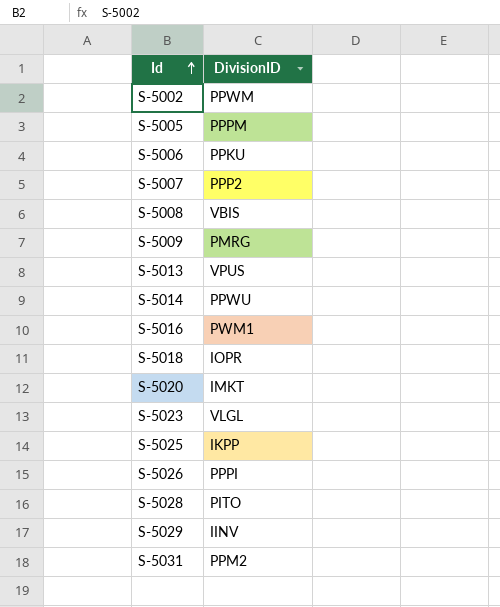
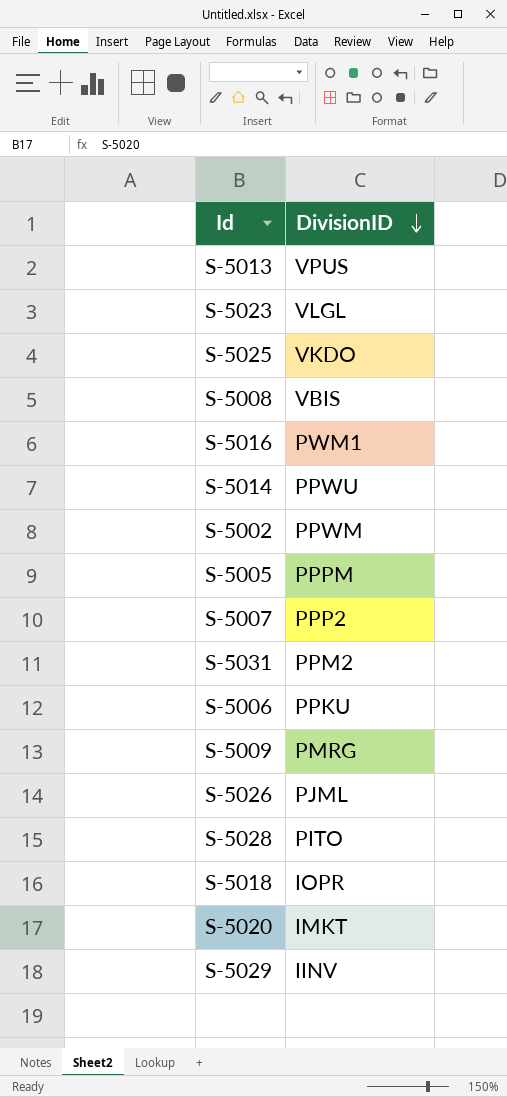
row order: Id ascending -> DivisionID descending
S-5025 | DivisionID: IKPP -> VKDO
S-5026 | DivisionID: PPPI -> PJML

